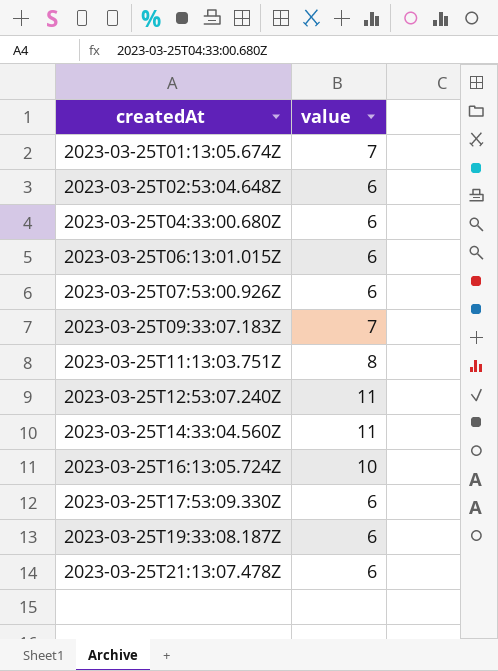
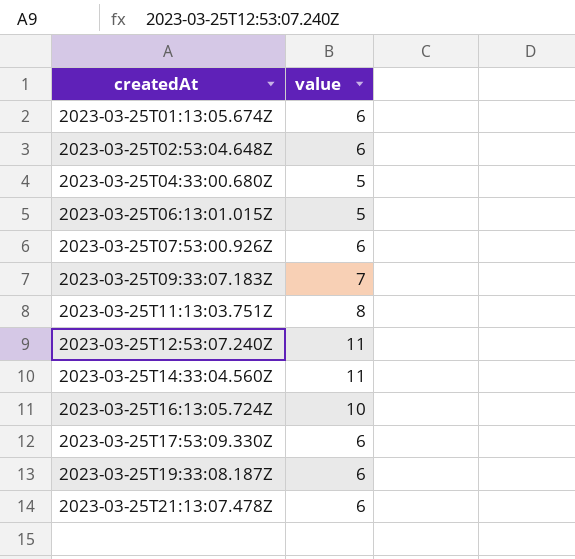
2023-03-25T01:13:05.674Z | value: 7 -> 6
2023-03-25T04:33:00.680Z | value: 6 -> 5
2023-03-25T06:13:01.015Z | value: 6 -> 5

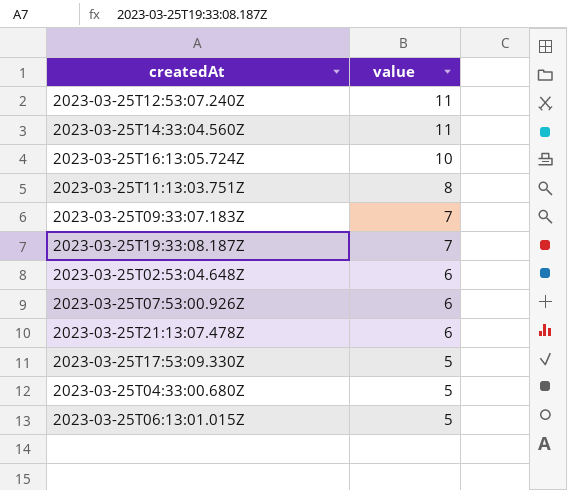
row order: createdAt ascending -> value descending
row 2023-03-25T01:13:05.674Z: 6 -> none
2023-03-25T19:33:08.187Z | value: 6 -> 7
2023-03-25T17:53:09.330Z | value: 6 -> 5

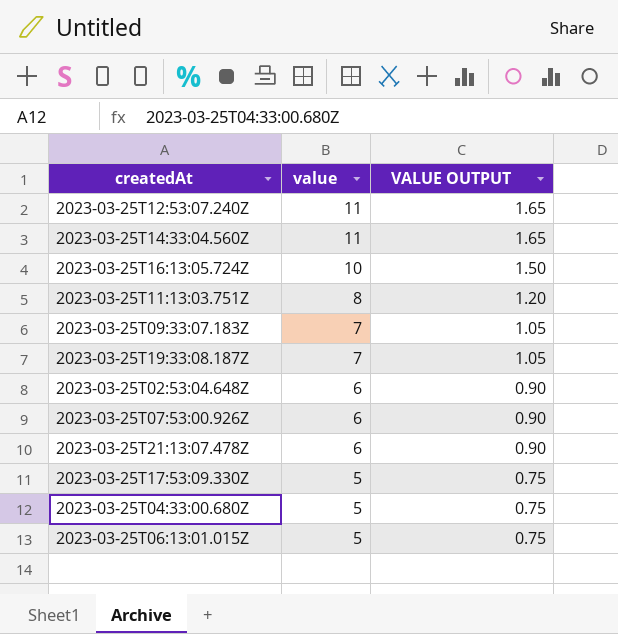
column VALUE OUTPUT | formula: none -> [value] * 0.15

